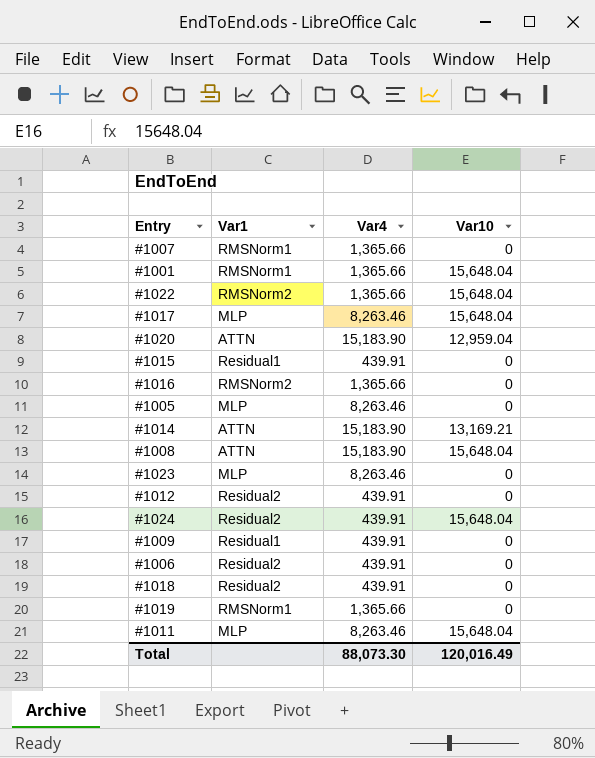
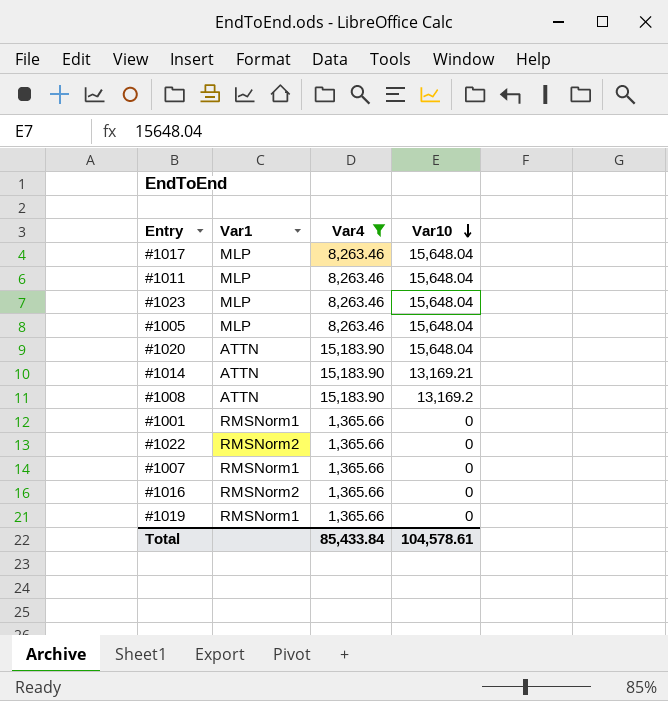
filter: none -> Var4 != 439.91
row order: none -> Var10 descending
#1023 | Var10: 0 -> 15,648.04
#1005 | Var10: 0 -> 15,648.04
#1020 | Var10: 12,959.04 -> 15,648.04
#1008 | Var10: 15,648.04 -> 13,169.2
#1001 | Var10: 15,648.04 -> 0
#1022 | Var10: 15,648.04 -> 0
Total | Var4: 88,073.30 -> 85,433.84
Total | Var10: 120,016.49 -> 104,578.61

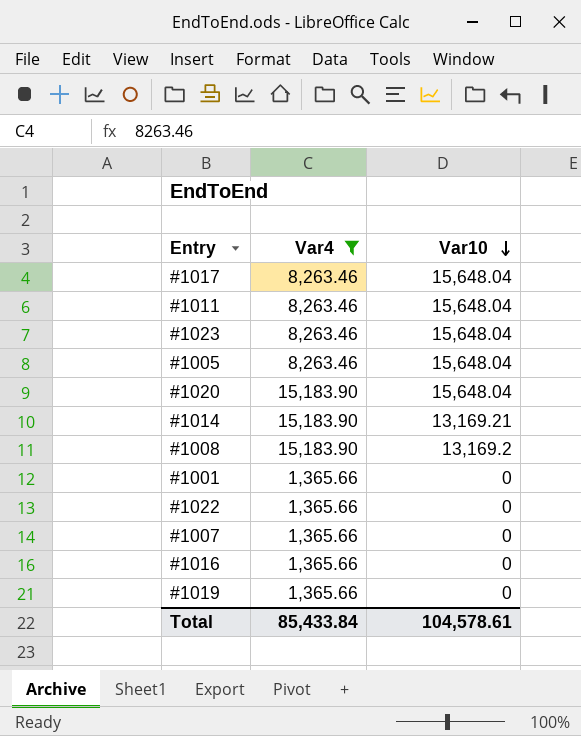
column Var1 | position: 2 -> none

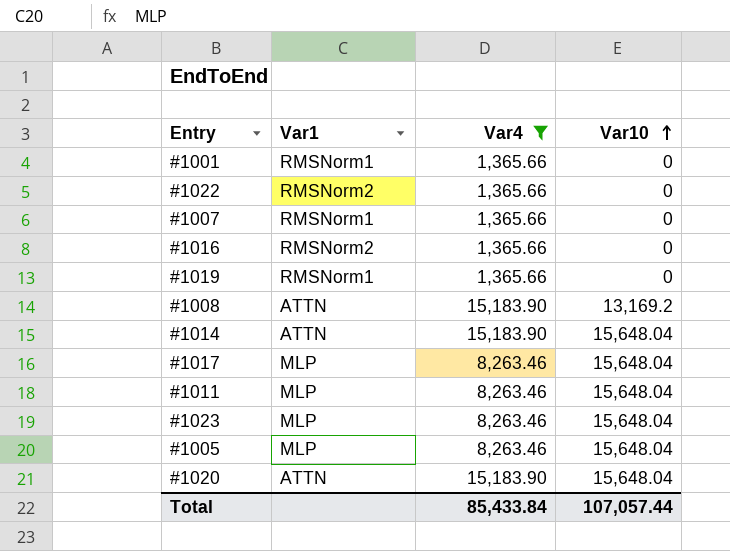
row order: Var10 descending -> Var10 ascending
column Var1 | position: none -> 2
#1014 | Var10: 13,169.21 -> 15,648.04
Total | Var10: 104,578.61 -> 107,057.44

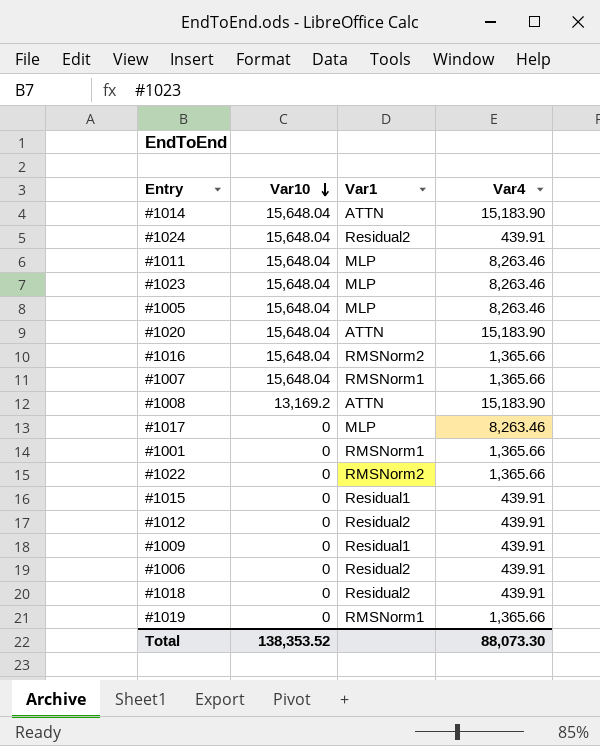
filter: Var4 != 439.91 -> none
row order: Var10 ascending -> Var10 descending
column Var10 | position: 4 -> 2
#1016 | Var10: 0 -> 15,648.04
#1007 | Var10: 0 -> 15,648.04
#1017 | Var10: 15,648.04 -> 0
Total | Var10: 107,057.44 -> 138,353.52
Total | Var4: 85,433.84 -> 88,073.30

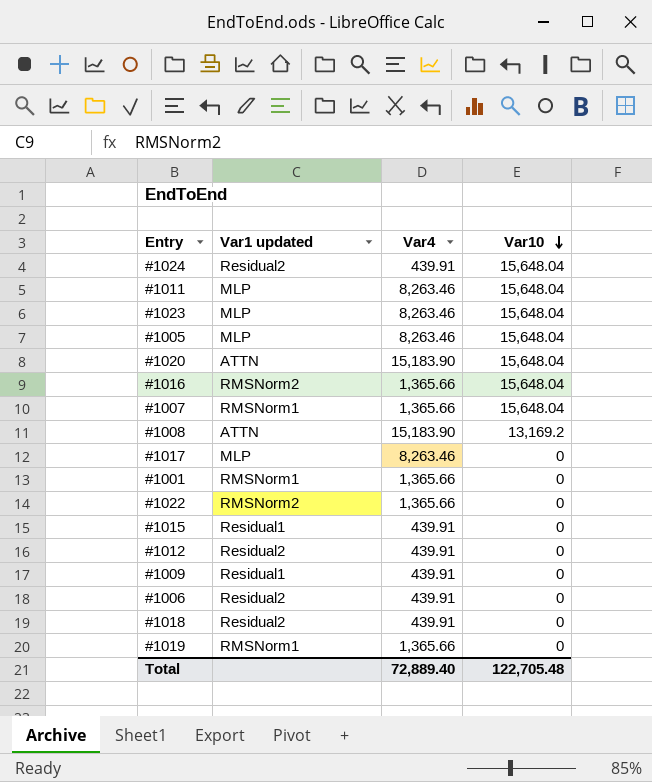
column name: Var1 -> Var1 updated
column Var10 | position: 2 -> 4
row #1014: 15,648.04 | ATTN | 15,183.90 -> none
Total | Var4: 88,073.30 -> 72,889.40
Total | Var10: 138,353.52 -> 122,705.48

